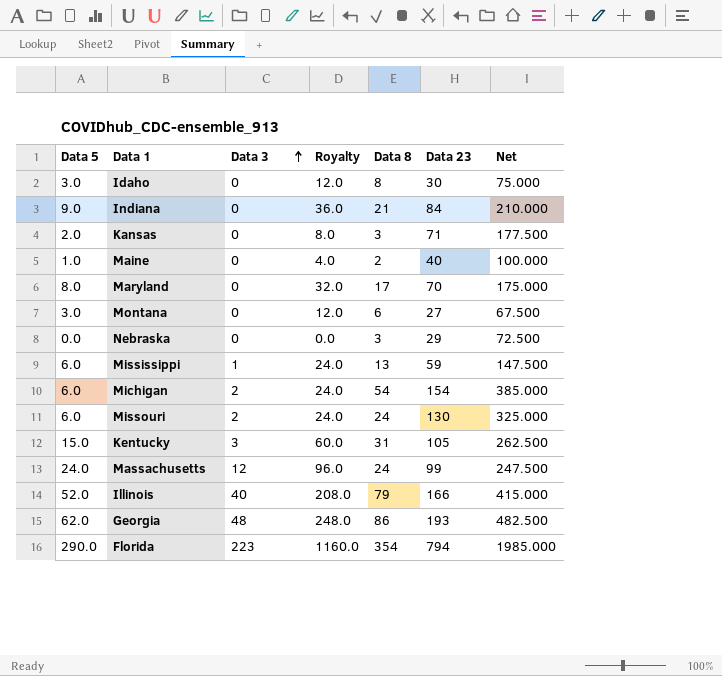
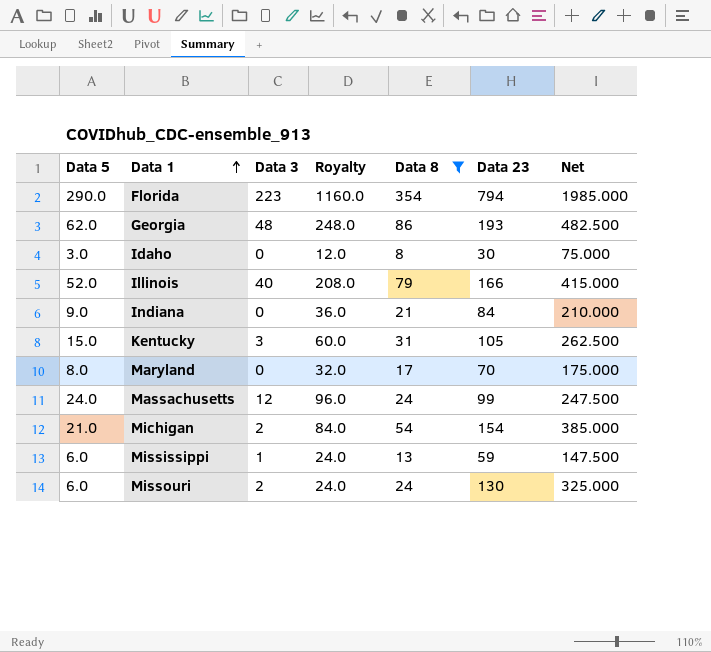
filter: none -> Data 8 >= 8
row order: Data 3 ascending -> Data 1 ascending
Michigan | Data 5: 6.0 -> 21.0
Michigan | Royalty: 24.0 -> 84.0

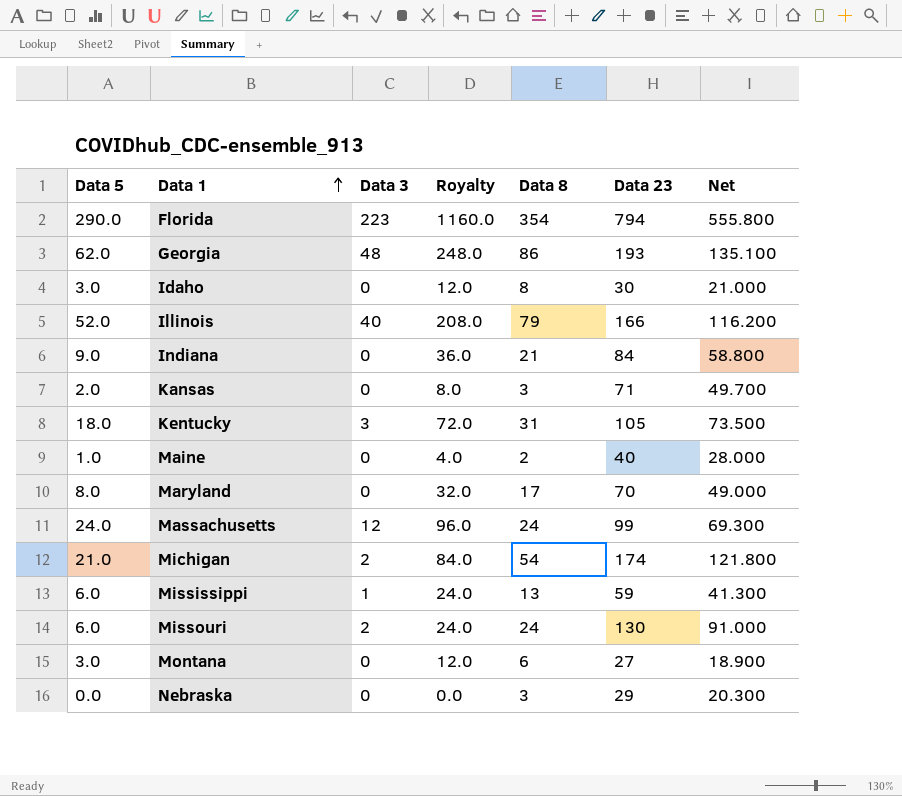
filter: Data 8 >= 8 -> none
column Net | formula: [Data 23] * 2.5 -> [Data 23] * 0.7
Kentucky | Data 5: 15.0 -> 18.0
Kentucky | Royalty: 60.0 -> 72.0
Michigan | Data 23: 154 -> 174

